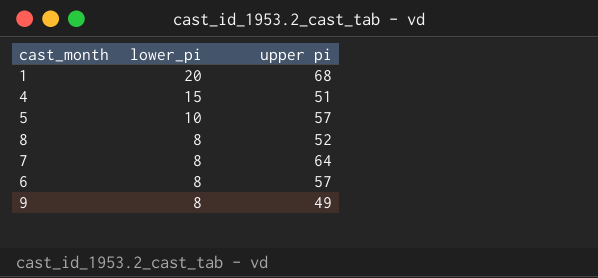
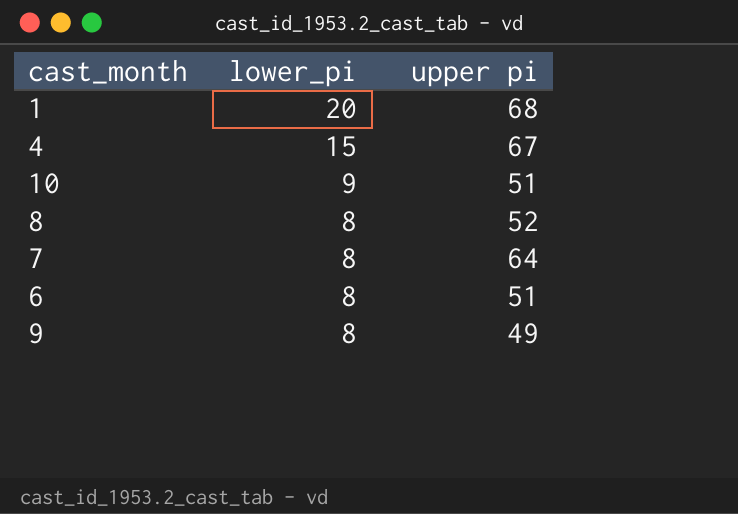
row 5: 10 | 57 -> none
4 | upper pi: 51 -> 67
row 10: none -> 9 | 51
6 | upper pi: 57 -> 51

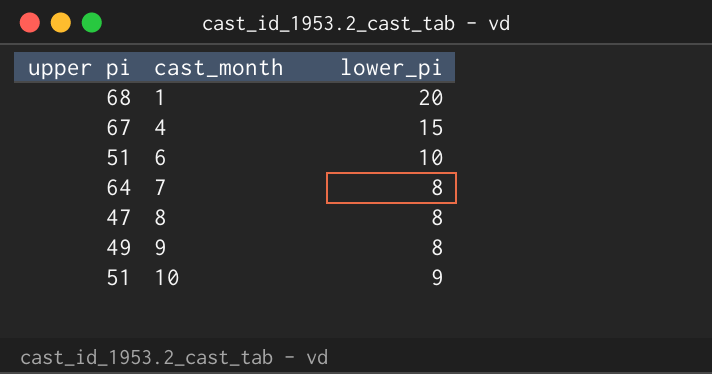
row order: lower_pi descending -> cast_month ascending
column upper pi | position: 3 -> 1
6 | lower_pi: 8 -> 10
8 | upper pi: 52 -> 47

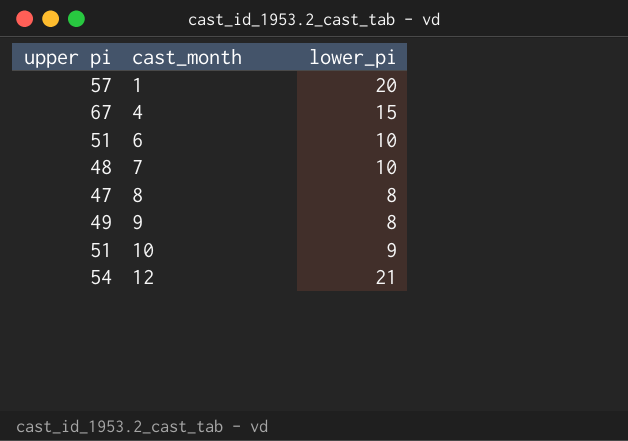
1 | upper pi: 68 -> 57
7 | upper pi: 64 -> 48
7 | lower_pi: 8 -> 10
row 12: none -> 54 | 21

